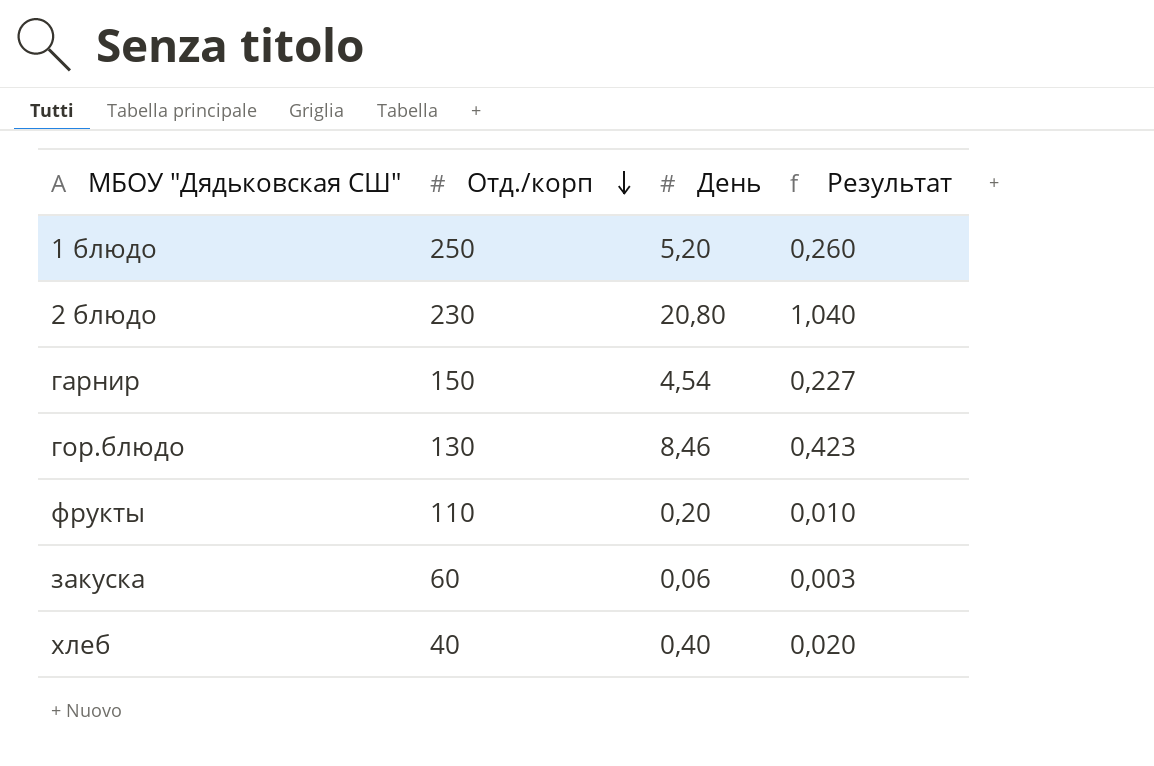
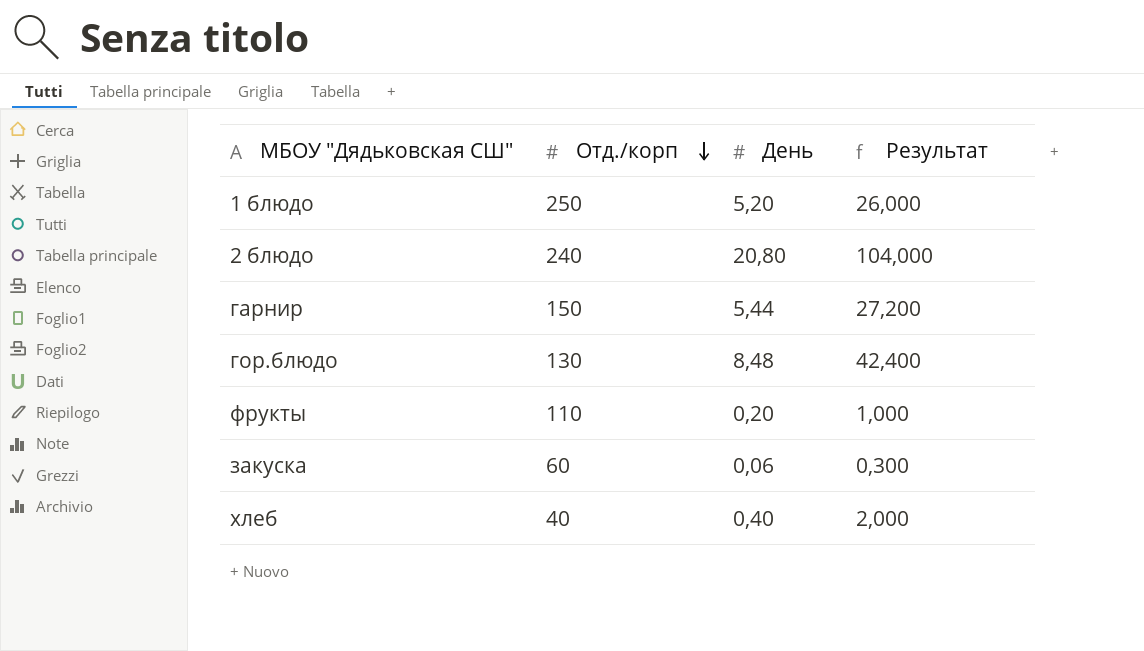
column Результат | formula: [День] * 0,05 -> [День] * 5
2 блюдо | Отд./корп: 230 -> 240
гарнир | День: 4,54 -> 5,44
гор.блюдо | День: 8,46 -> 8,48

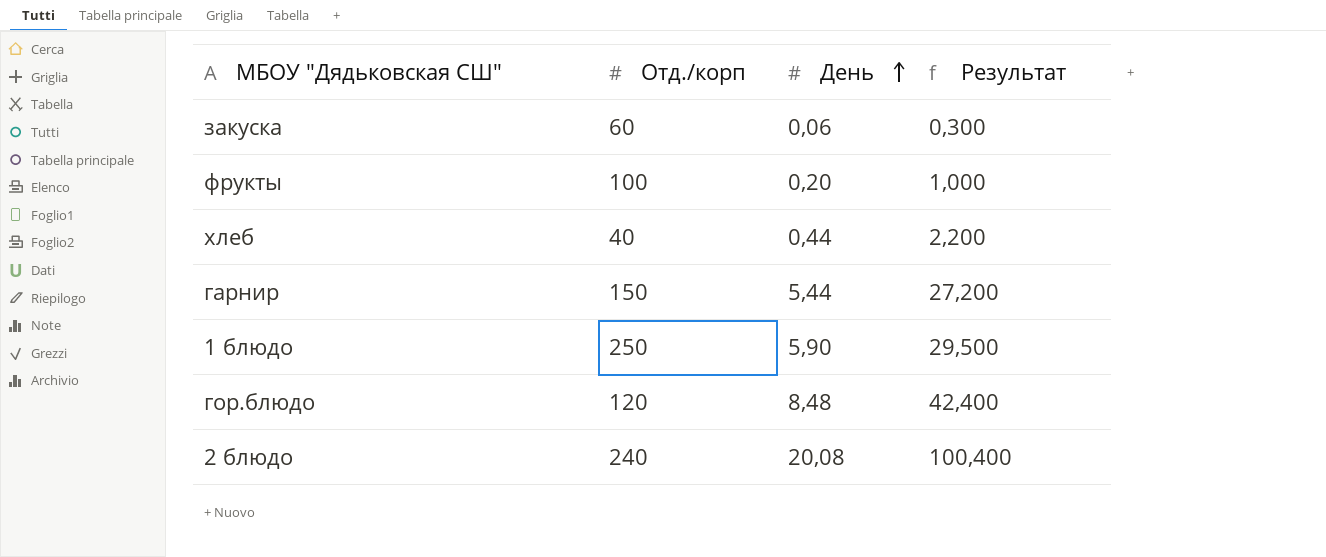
row order: Отд./корп descending -> День ascending
фрукты | Отд./корп: 110 -> 100
хлеб | День: 0,40 -> 0,44
хлеб | Результат: 2,000 -> 2,200
1 блюдо | День: 5,20 -> 5,90
1 блюдо | Результат: 26,000 -> 29,500
гор.блюдо | Отд./корп: 130 -> 120
2 блюдо | День: 20,80 -> 20,08
2 блюдо | Результат: 104,000 -> 100,400

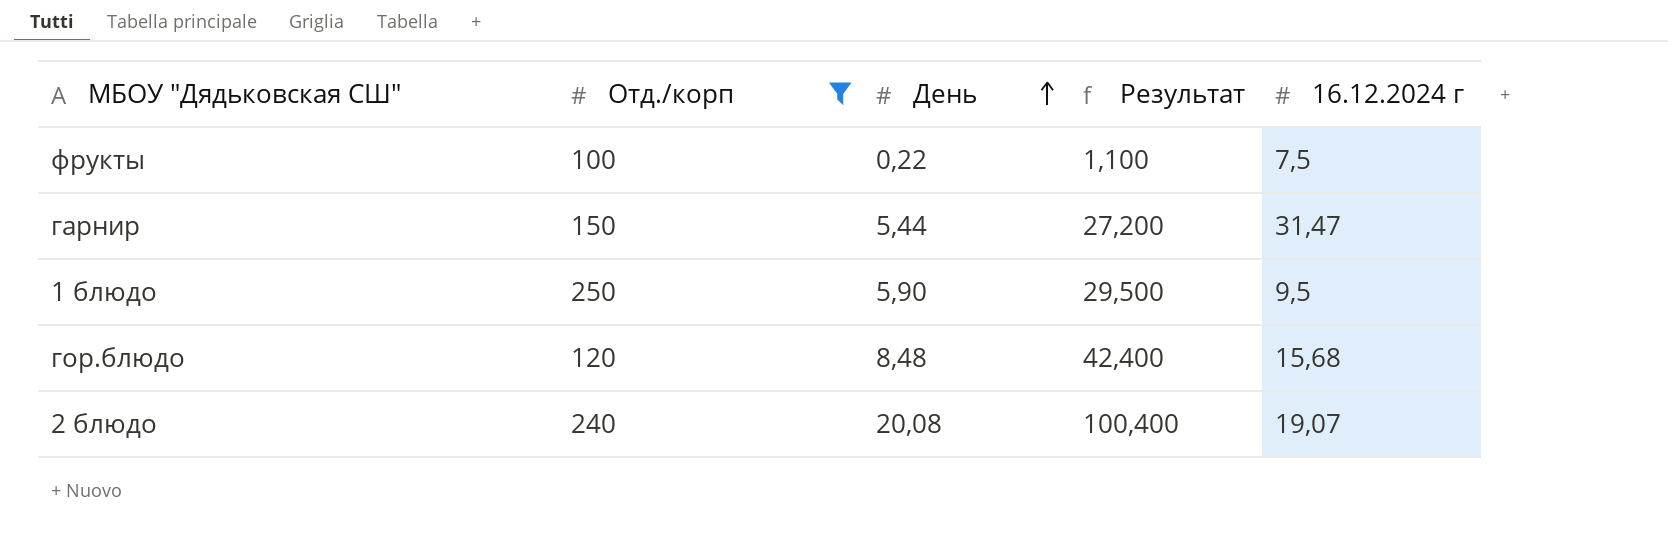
filter: none -> Отд./корп >= 100
column 16.12.2024 г | position: none -> 5
фрукты | День: 0,20 -> 0,22
фрукты | Результат: 1,000 -> 1,100

